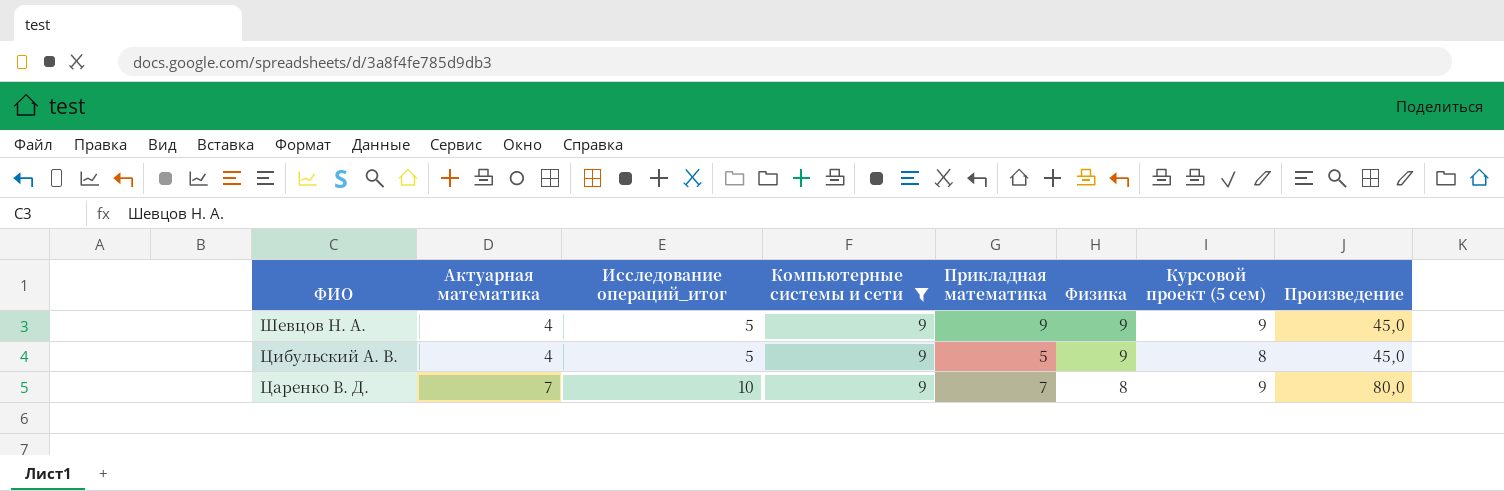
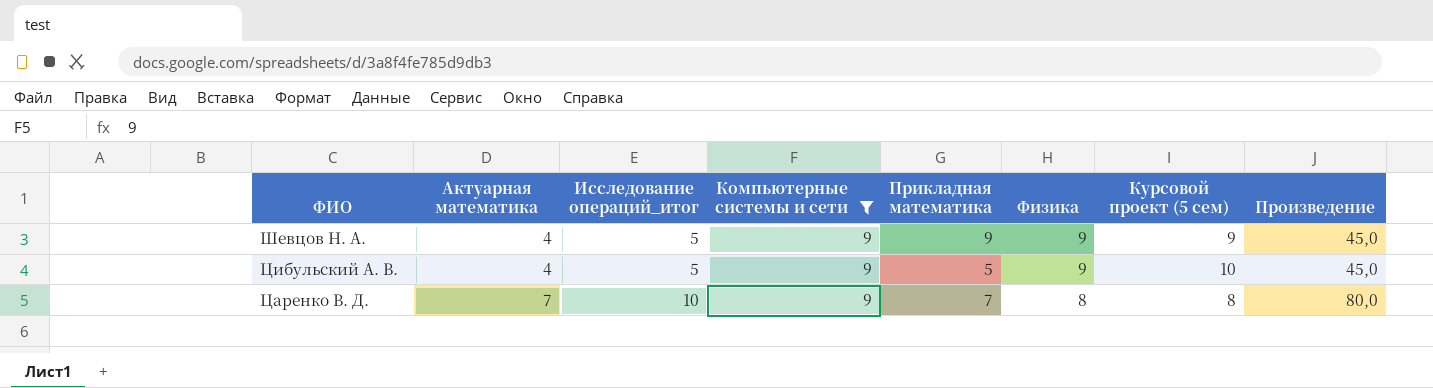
Цибульский А. В. | Курсовой проект (5 сем): 8 -> 10
Царенко В. Д. | Курсовой проект (5 сем): 9 -> 8

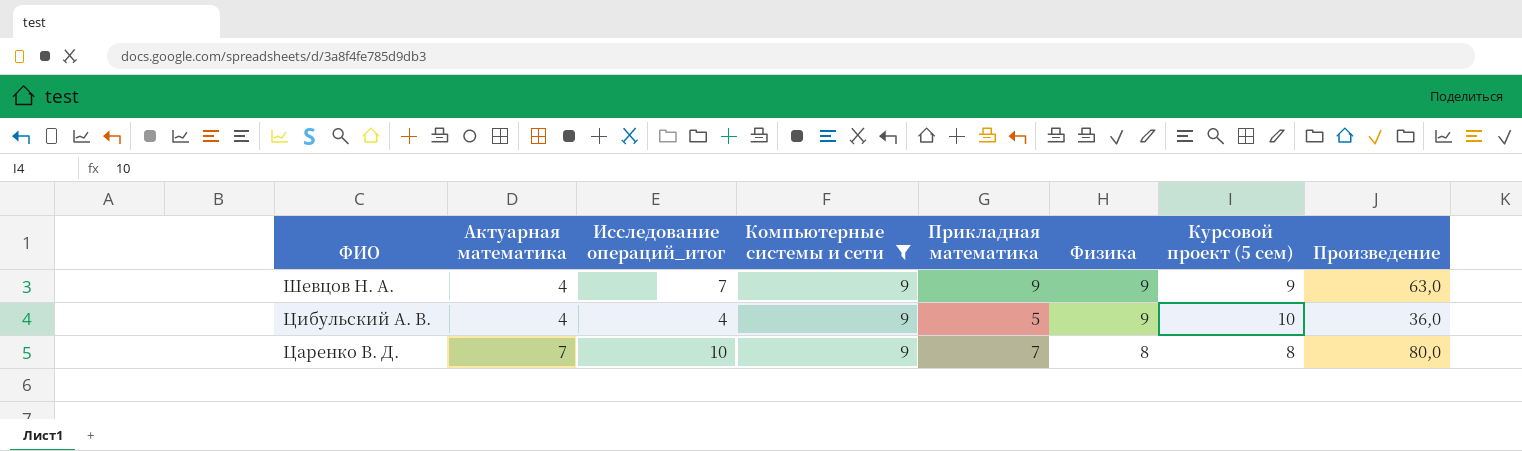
Шевцов Н. А. | Исследование операций_итог: 5 -> 7
Шевцов Н. А. | Произведение: 45,0 -> 63,0
Цибульский А. В. | Исследование операций_итог: 5 -> 4
Цибульский А. В. | Произведение: 45,0 -> 36,0

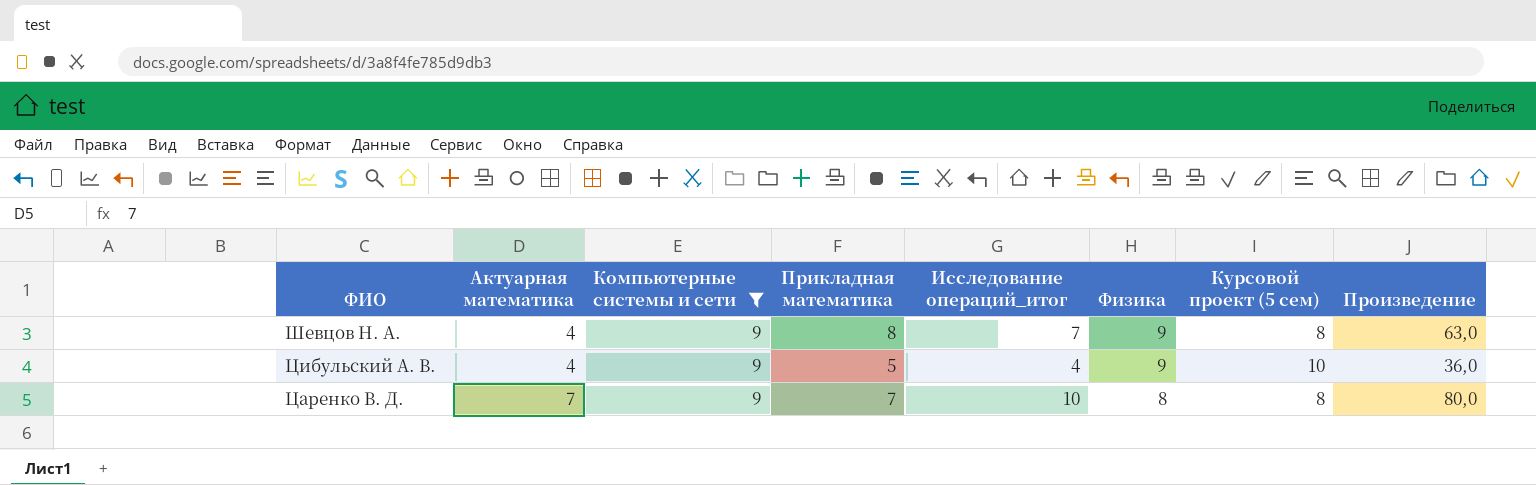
column Исследование операций_итог | position: 3 -> 5
Шевцов Н. А. | Прикладная математика: 9 -> 8
Шевцов Н. А. | Курсовой проект (5 сем): 9 -> 8

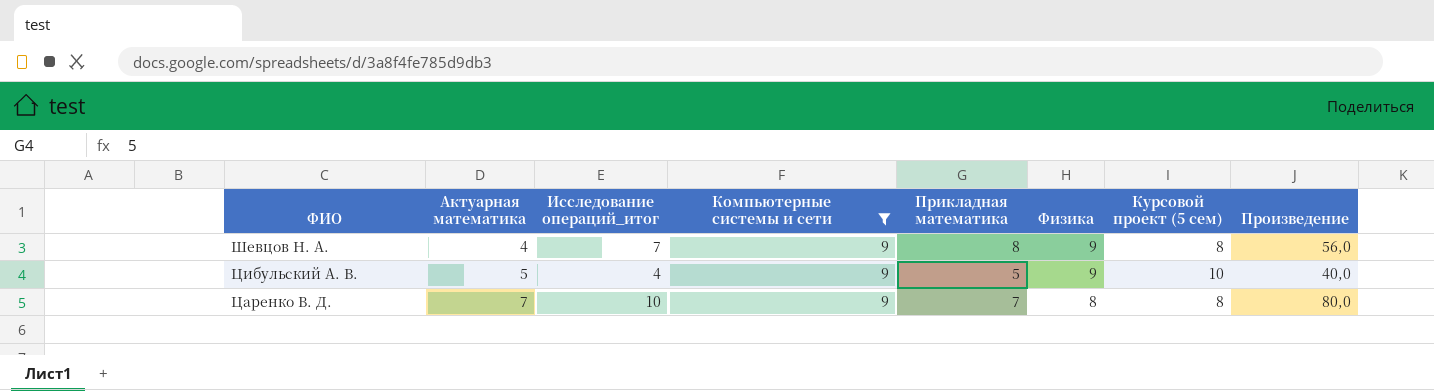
column Исследование операций_итог | position: 5 -> 3
column Произведение | formula: [Исследование операций_итог] * [Физика] -> [Исследование операций_итог] * [Курсовой проект (5 сем)]
Цибульский А. В. | Актуарная математика: 4 -> 5

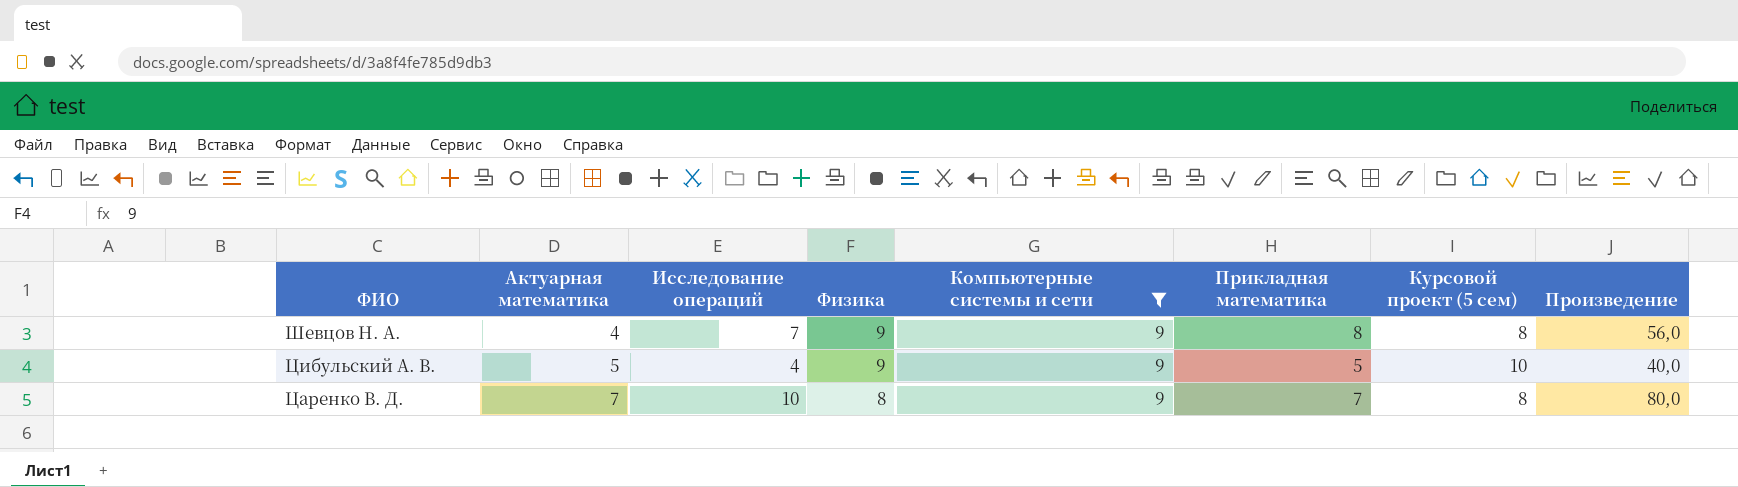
column name: Исследование операций_итог -> Исследование операций
column Физика | position: 6 -> 4

